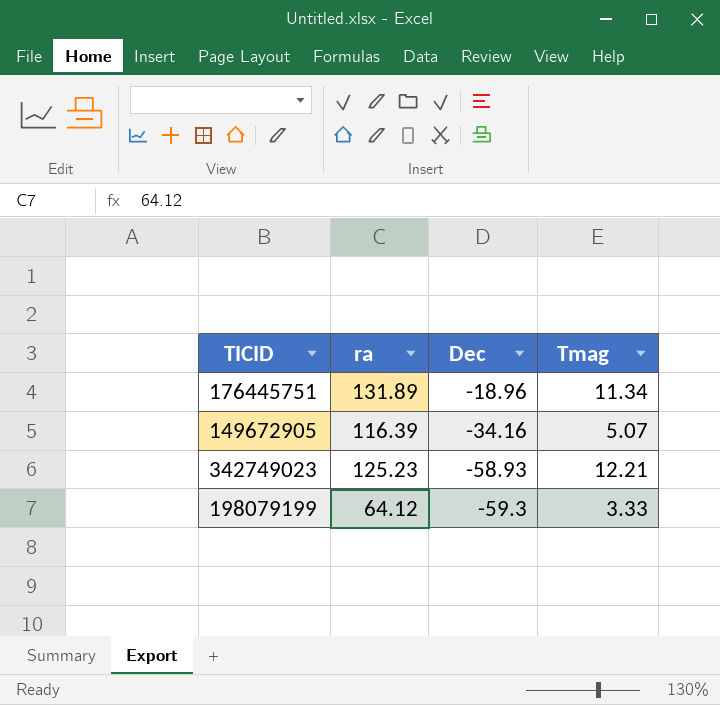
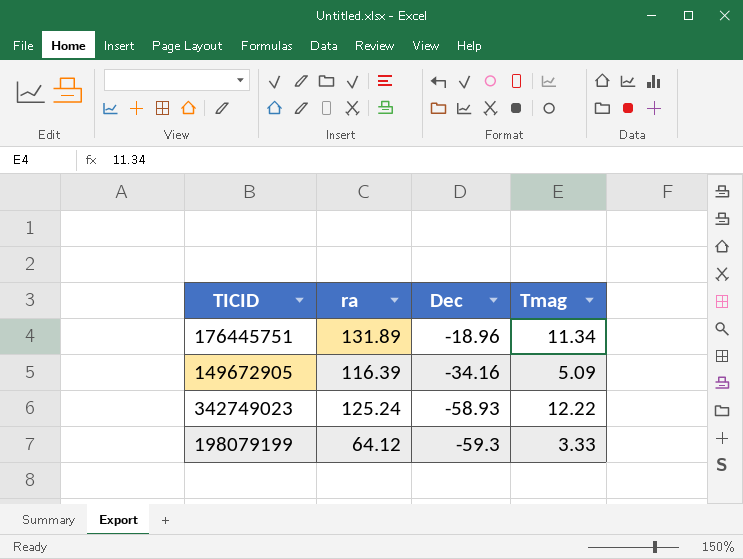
149672905 | Tmag: 5.07 -> 5.09
342749023 | ra: 125.23 -> 125.24
342749023 | Tmag: 12.21 -> 12.22

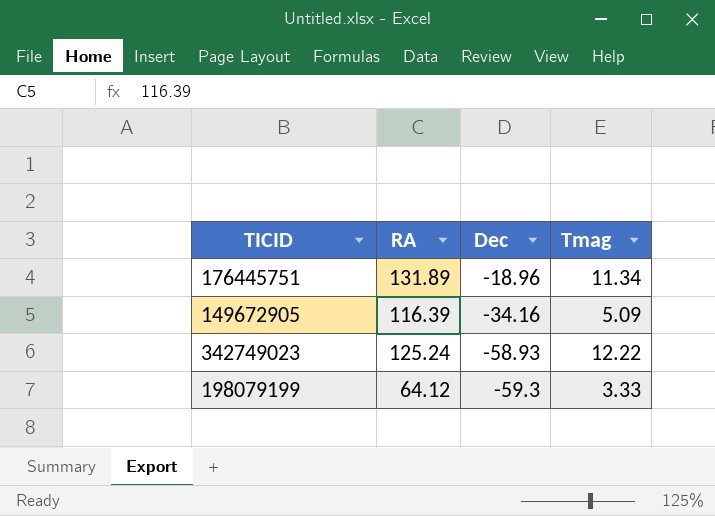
column name: ra -> RA

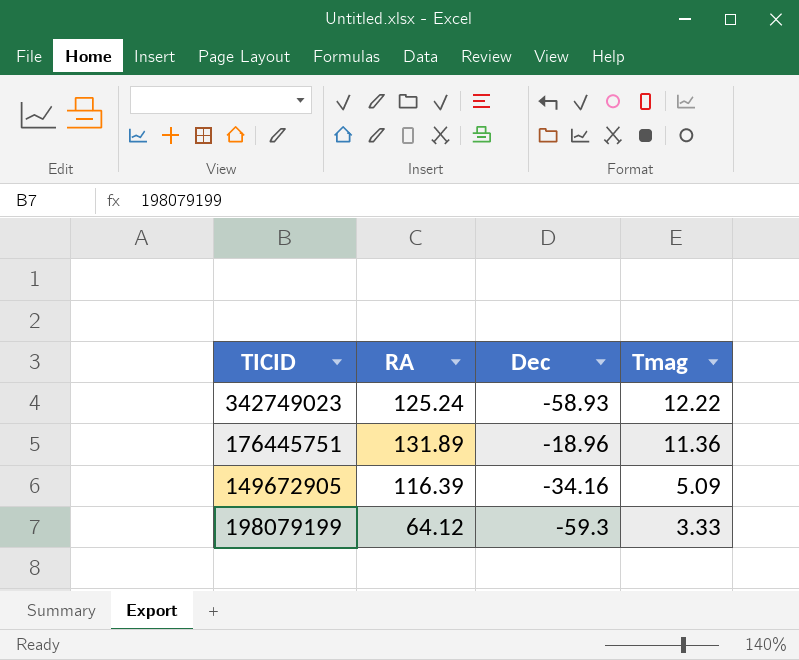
row order: Dec descending -> Tmag descending
176445751 | Tmag: 11.34 -> 11.36

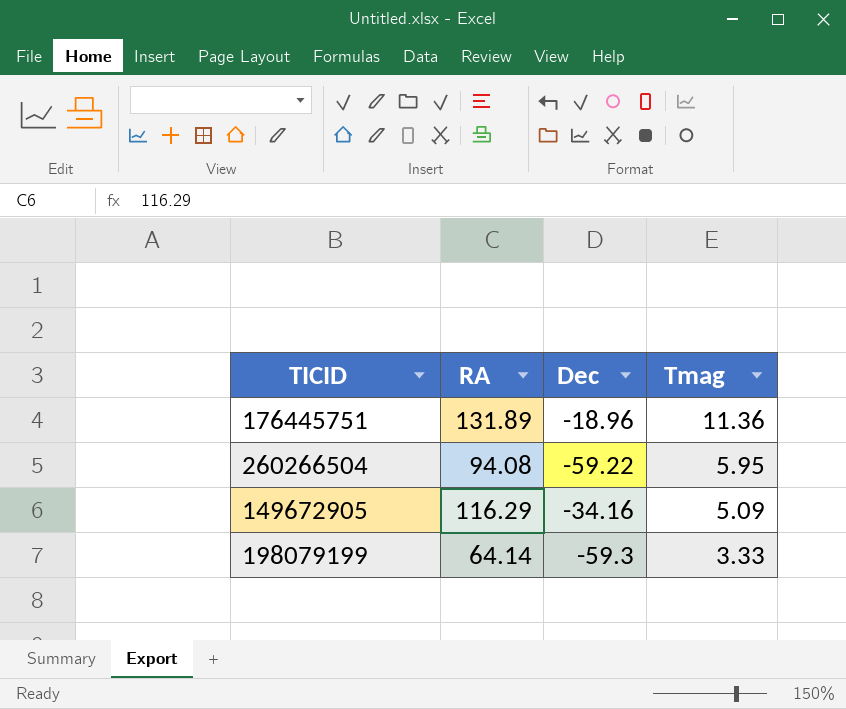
row 342749023: 125.24 | -58.93 | 12.22 -> none
row 260266504: none -> 94.08 | -59.22 | 5.95
149672905 | RA: 116.39 -> 116.29
198079199 | RA: 64.12 -> 64.14

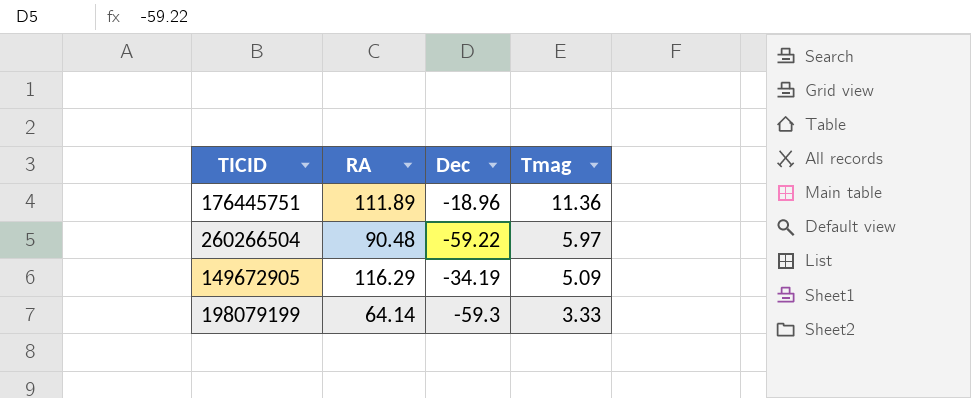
176445751 | RA: 131.89 -> 111.89
260266504 | RA: 94.08 -> 90.48
260266504 | Tmag: 5.95 -> 5.97
149672905 | Dec: -34.16 -> -34.19

